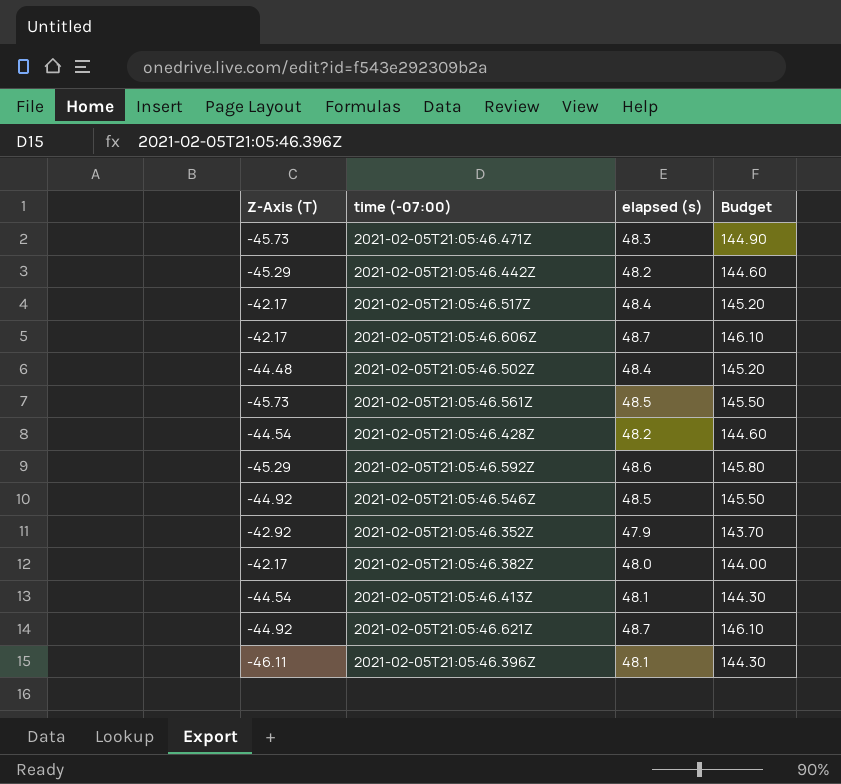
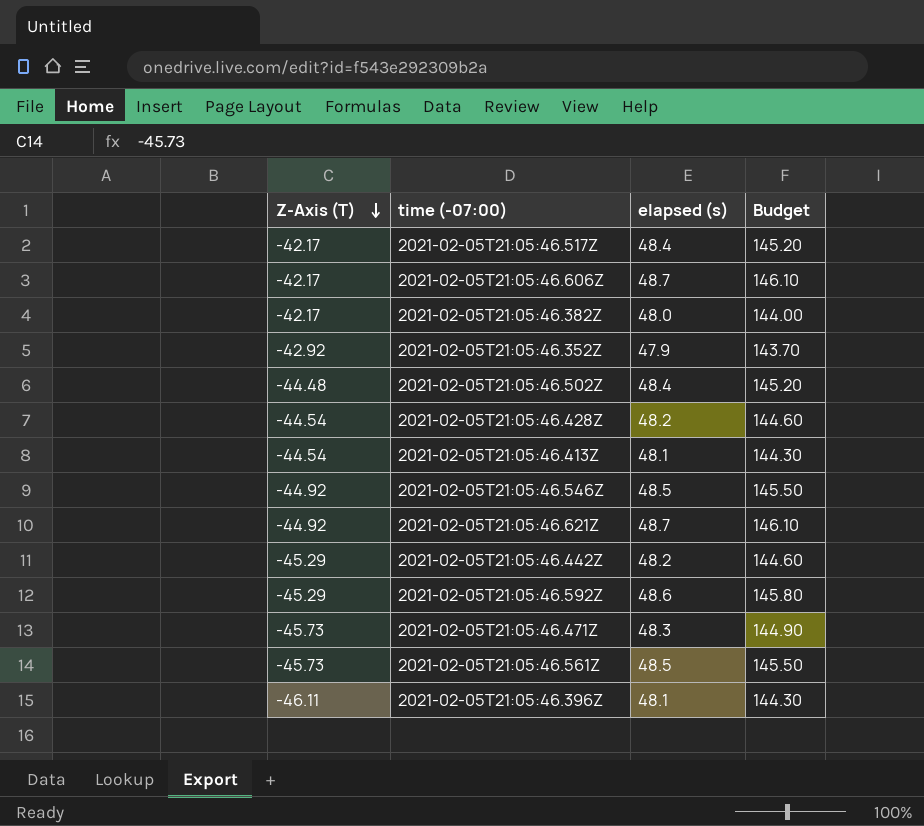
row order: none -> Z-Axis (T) descending

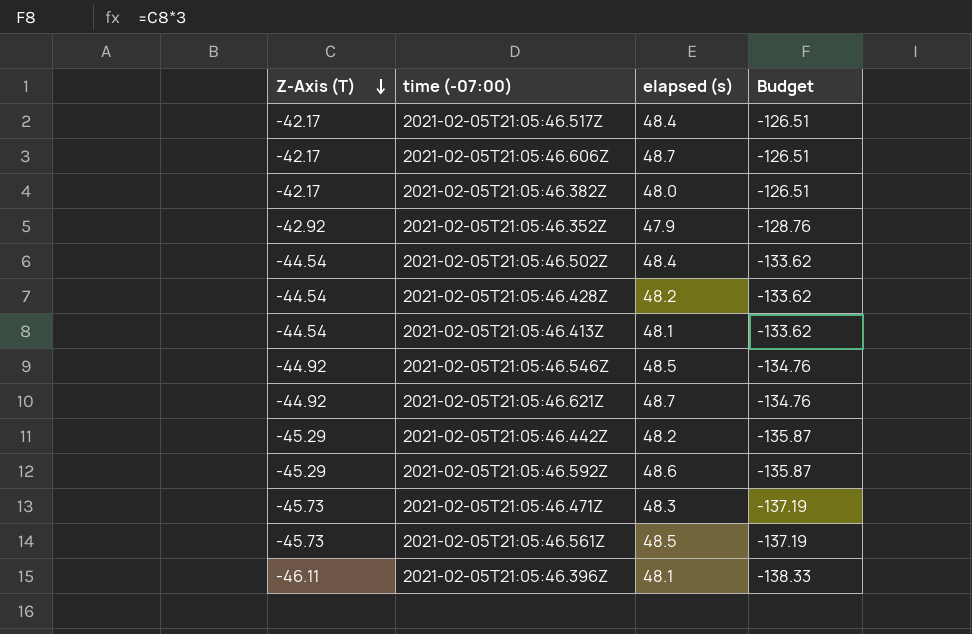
column Budget | formula: [elapsed (s)] * 3 -> [Z-Axis (T)] * 3
2021-02-05T21:05:46.502Z | Z-Axis (T): -44.48 -> -44.54

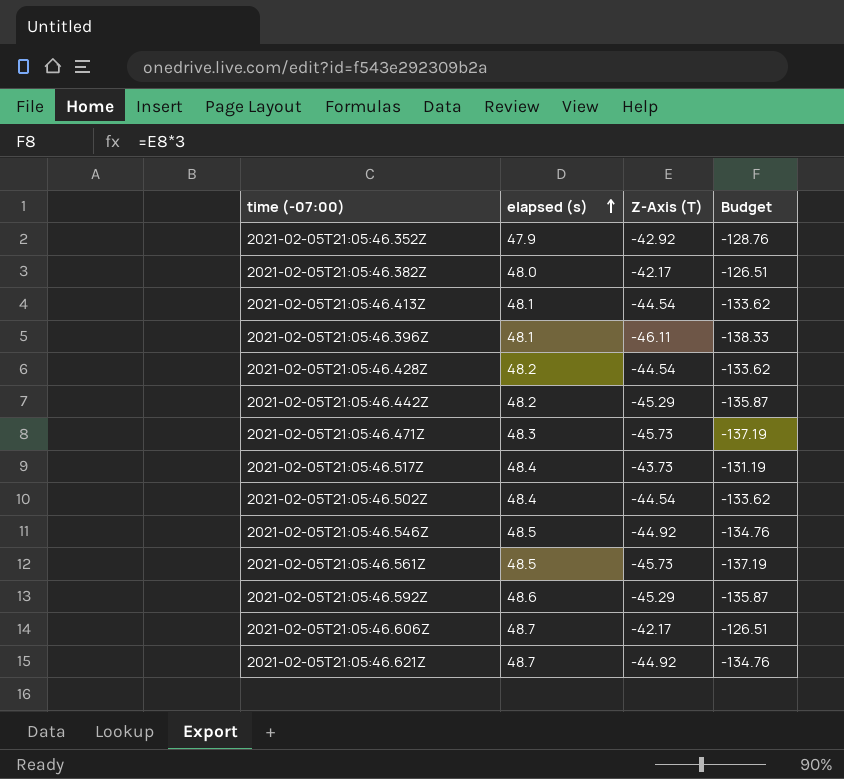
row order: Z-Axis (T) descending -> elapsed (s) ascending
column Z-Axis (T) | position: 1 -> 3
2021-02-05T21:05:46.517Z | Z-Axis (T): -42.17 -> -43.73
2021-02-05T21:05:46.517Z | Budget: -126.51 -> -131.19

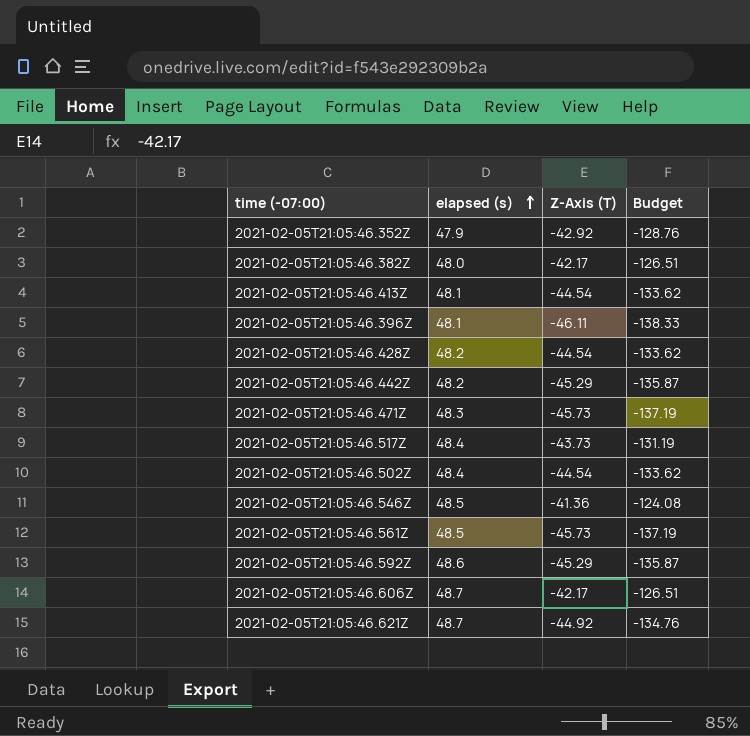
2021-02-05T21:05:46.546Z | Z-Axis (T): -44.92 -> -41.36
2021-02-05T21:05:46.546Z | Budget: -134.76 -> -124.08

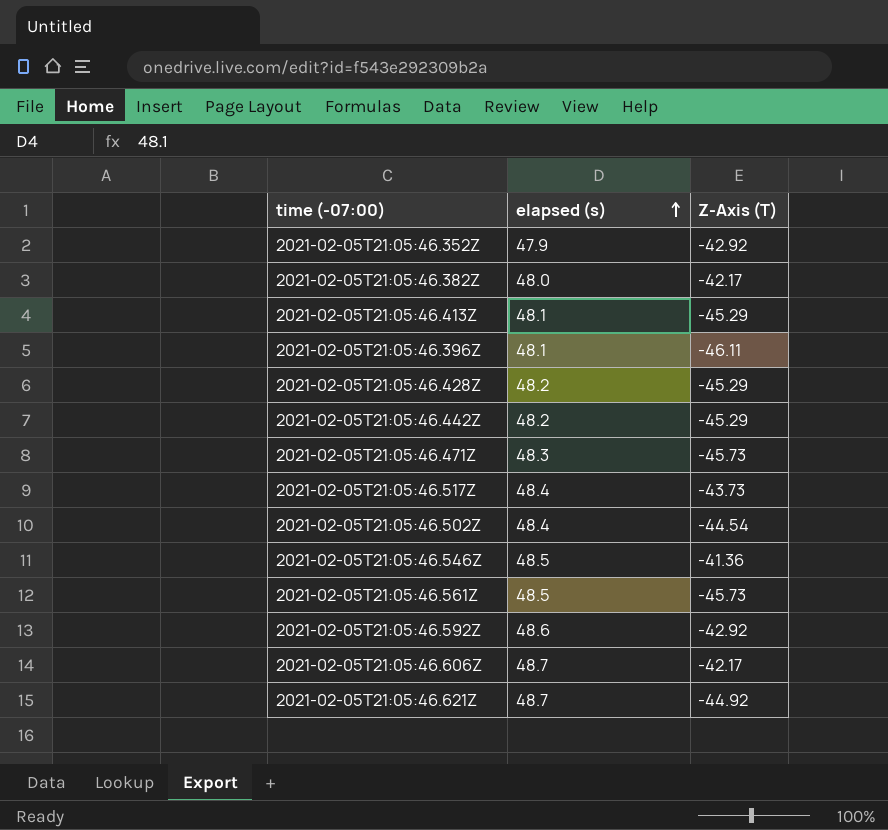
column Budget | formula: [Z-Axis (T)] * 3 -> none
2021-02-05T21:05:46.413Z | Z-Axis (T): -44.54 -> -45.29
2021-02-05T21:05:46.428Z | Z-Axis (T): -44.54 -> -45.29
2021-02-05T21:05:46.592Z | Z-Axis (T): -45.29 -> -42.92

